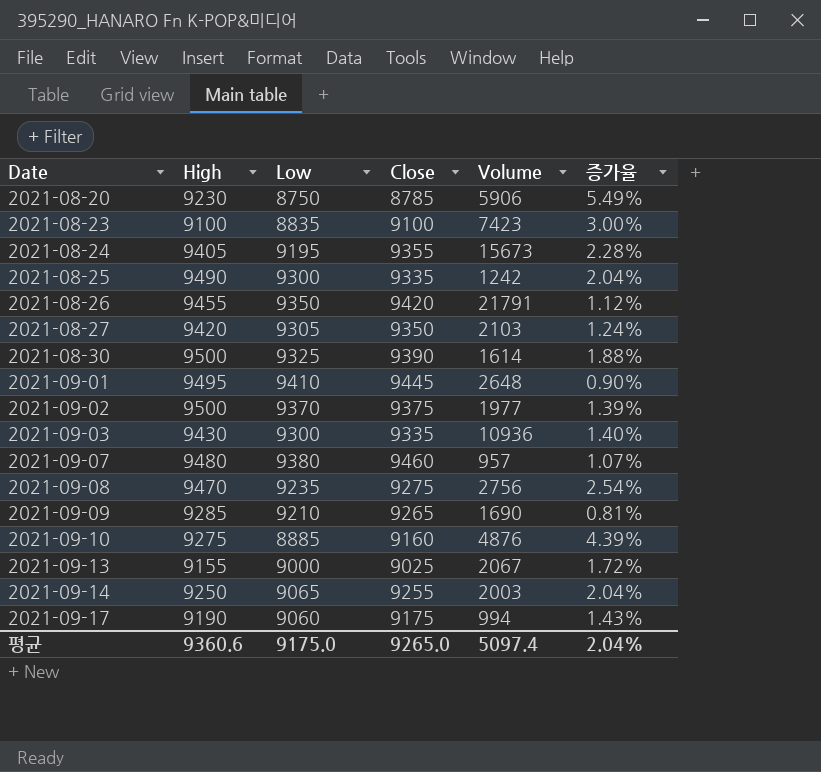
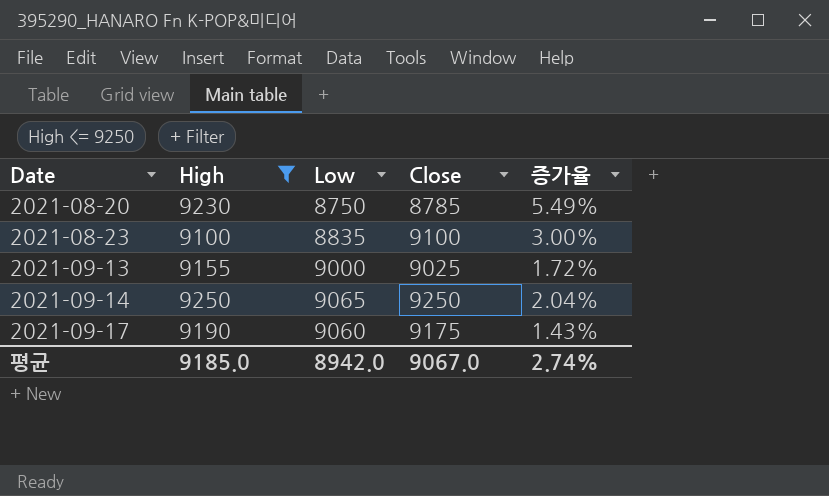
filter: none -> High <= 9250
column Volume | position: 5 -> none
2021-09-14 | Close: 9255 -> 9250
평균 | High: 9360.6 -> 9185.0
평균 | Low: 9175.0 -> 8942.0
평균 | Close: 9265.0 -> 9067.0
평균 | 증가율: 2.04% -> 2.74%

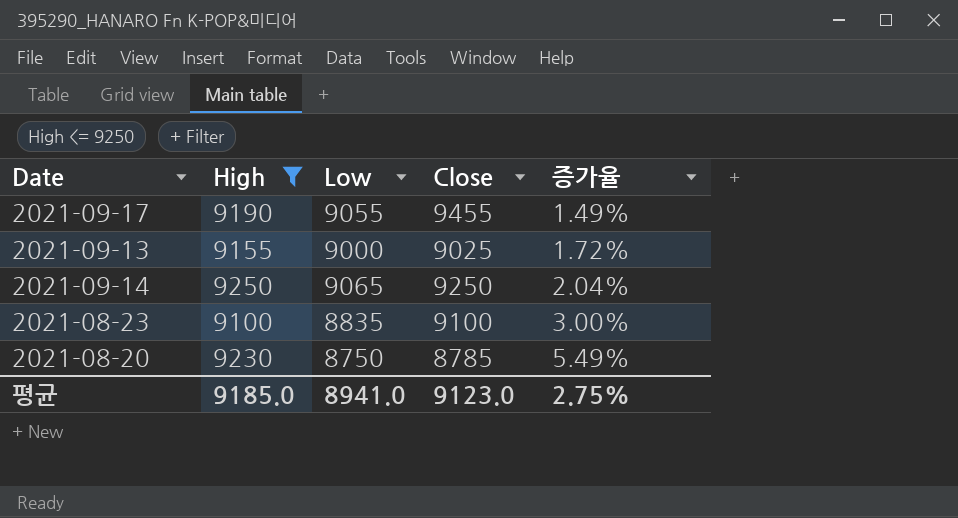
row order: Date ascending -> 증가율 ascending
2021-09-17 | Low: 9060 -> 9055
2021-09-17 | Close: 9175 -> 9455
2021-09-17 | 증가율: 1.43% -> 1.49%
평균 | Low: 8942.0 -> 8941.0
평균 | Close: 9067.0 -> 9123.0
평균 | 증가율: 2.74% -> 2.75%

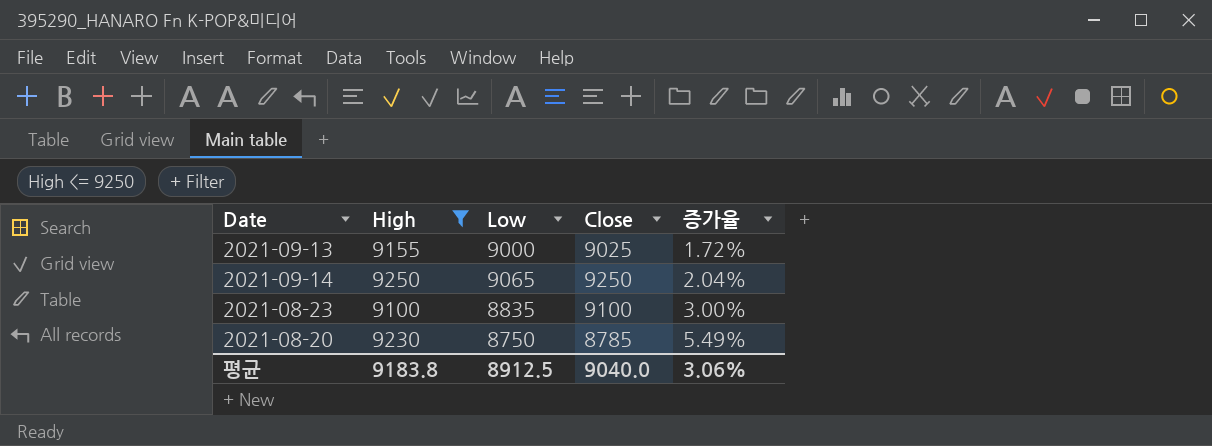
row 2021-09-17: 9190 | 9055 | 9455 | 1.49% -> none
평균 | High: 9185.0 -> 9183.8
평균 | Low: 8941.0 -> 8912.5
평균 | Close: 9123.0 -> 9040.0
평균 | 증가율: 2.75% -> 3.06%

